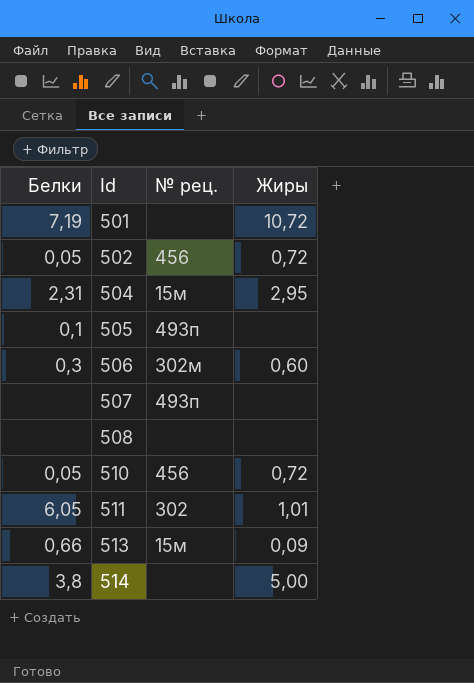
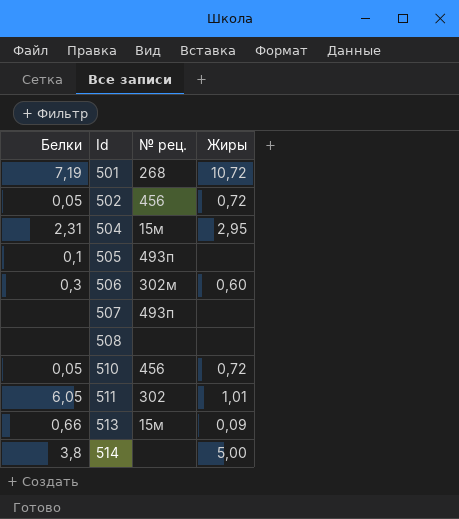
501 | № рец.: none -> 268

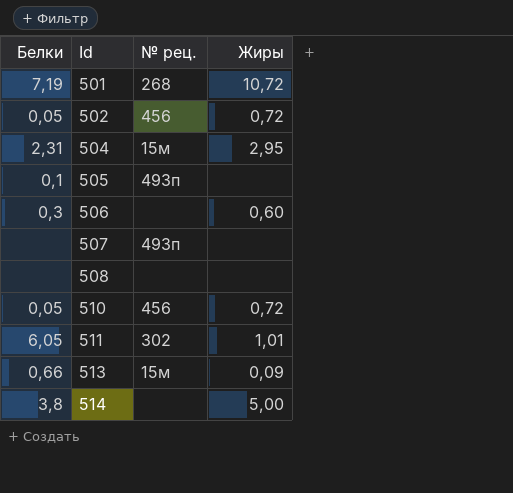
506 | № рец.: 302м -> none

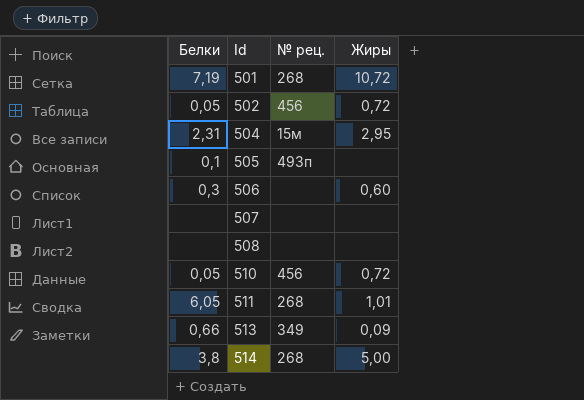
507 | № рец.: 493п -> none
511 | № рец.: 302 -> 268
513 | № рец.: 15м -> 349
514 | № рец.: none -> 268

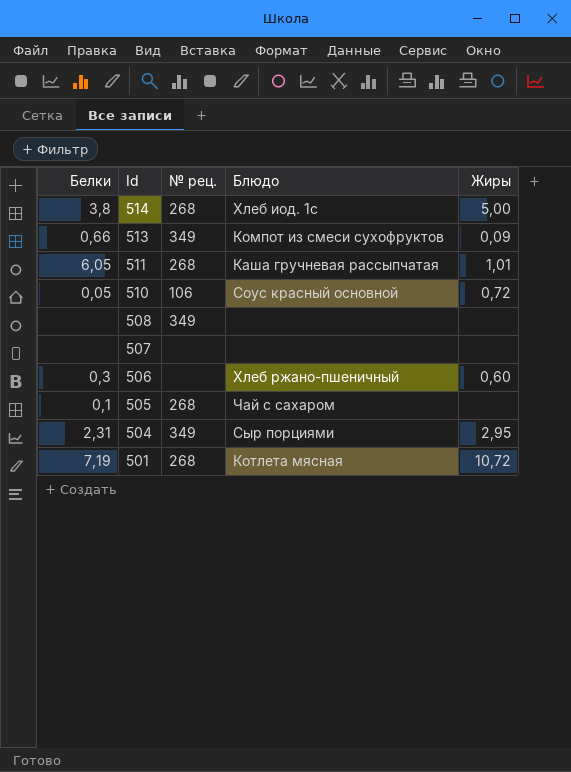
row order: Id ascending -> Id descending
column Блюдо | position: none -> 4
row 502: 0,05 | 456 | 0,72 -> none
510 | № рец.: 456 -> 106
508 | № рец.: none -> 349
505 | № рец.: 493п -> 268
504 | № рец.: 15м -> 349

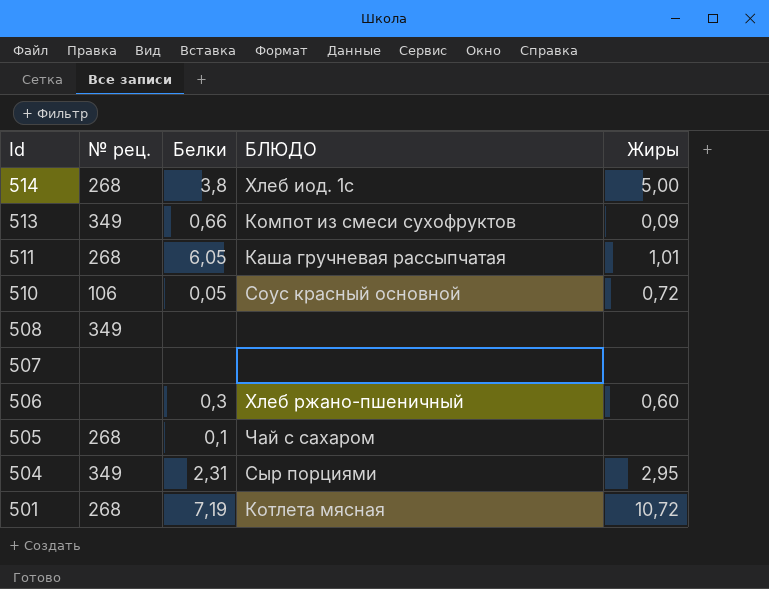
column Белки | position: 1 -> 3
column name: Блюдо -> БЛЮДО

